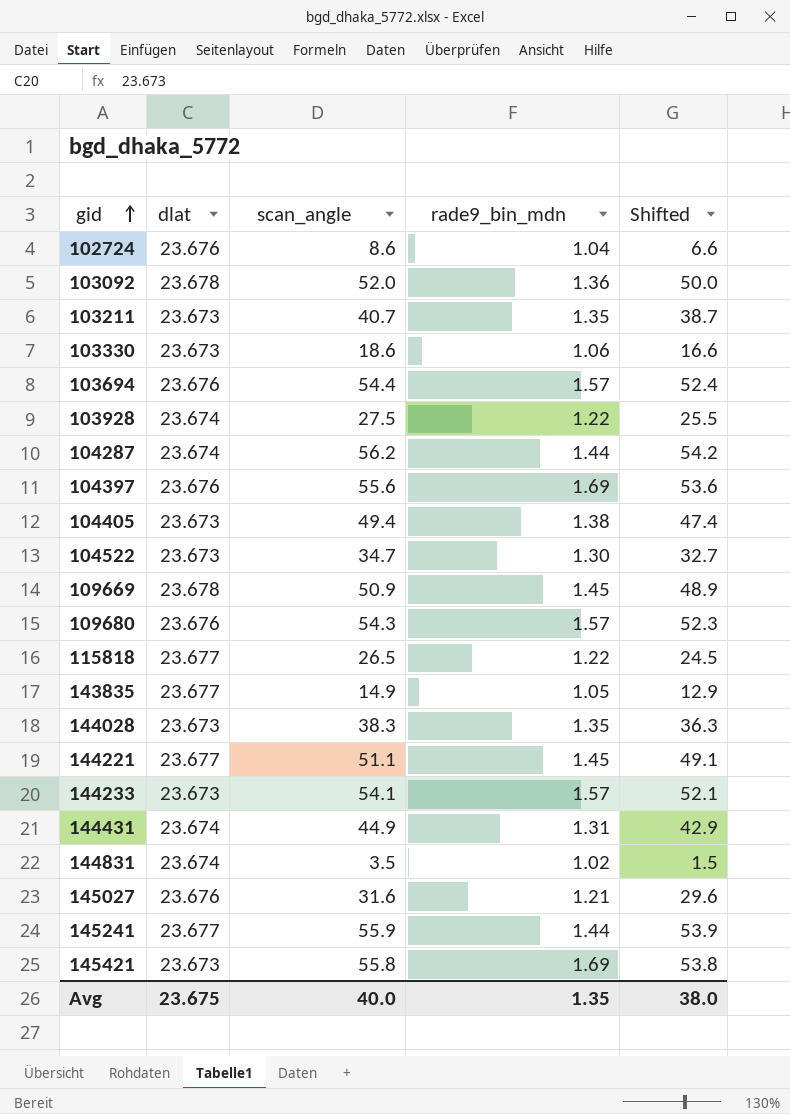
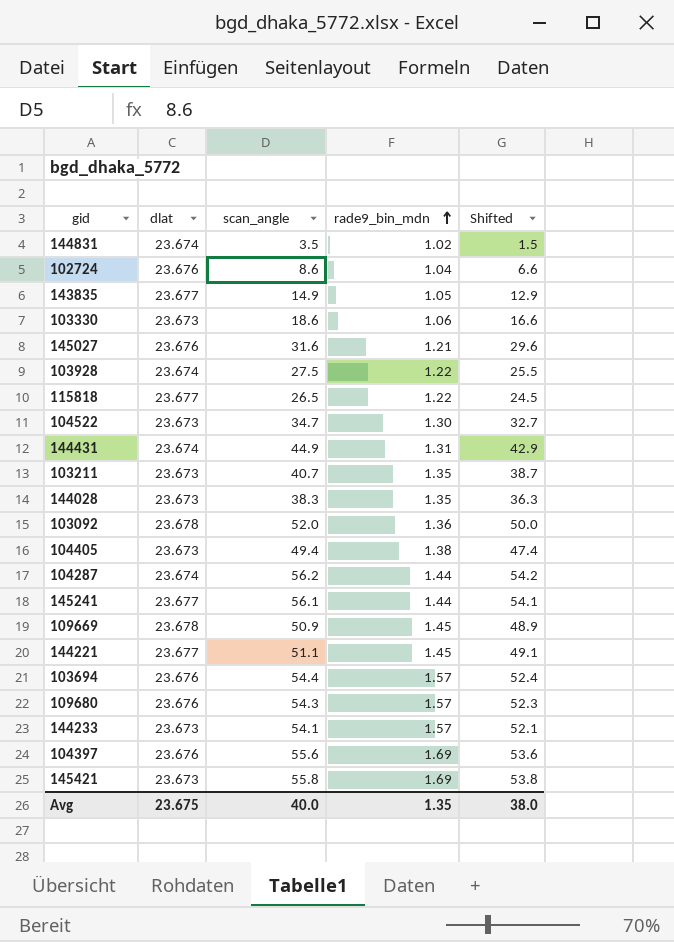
row order: gid ascending -> rade9_bin_mdn ascending
145241 | scan_angle: 55.9 -> 56.1
145241 | Shifted: 53.9 -> 54.1

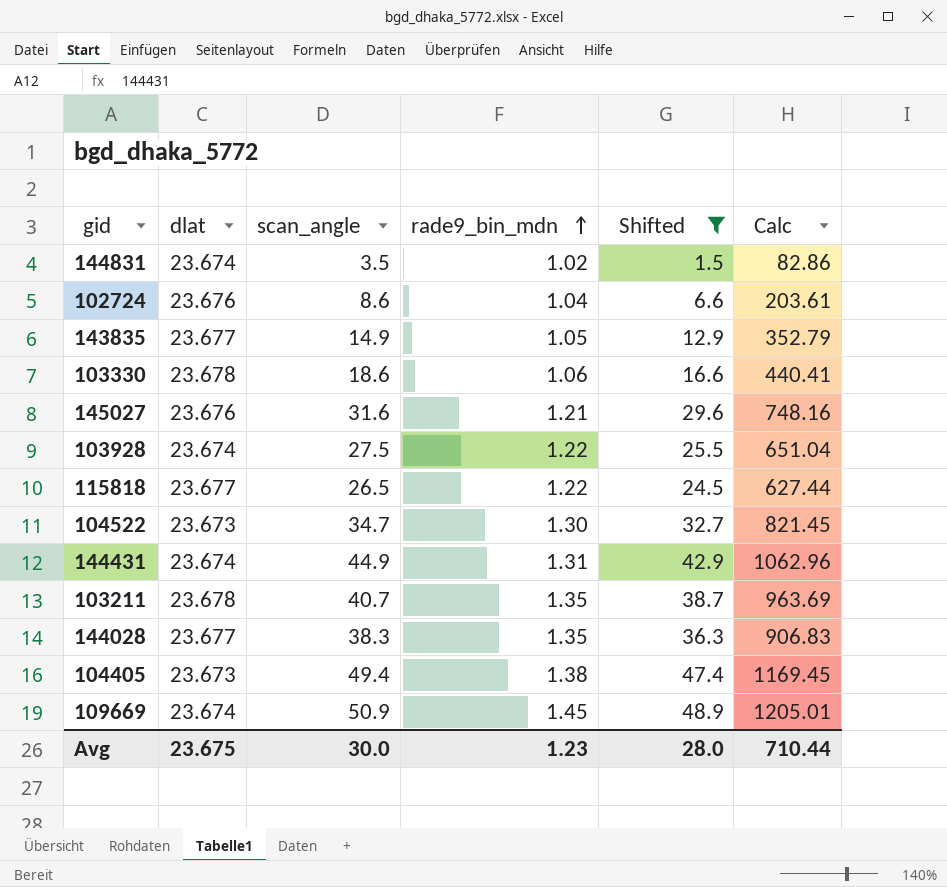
filter: none -> Shifted <= 48.9
column Calc | formula: none -> [dlat] * [scan_angle]
103330 | dlat: 23.673 -> 23.678
103211 | dlat: 23.673 -> 23.678
144028 | dlat: 23.673 -> 23.677
109669 | dlat: 23.678 -> 23.674
Avg | scan_angle: 40.0 -> 30.0
Avg | rade9_bin_mdn: 1.35 -> 1.23
Avg | Shifted: 38.0 -> 28.0

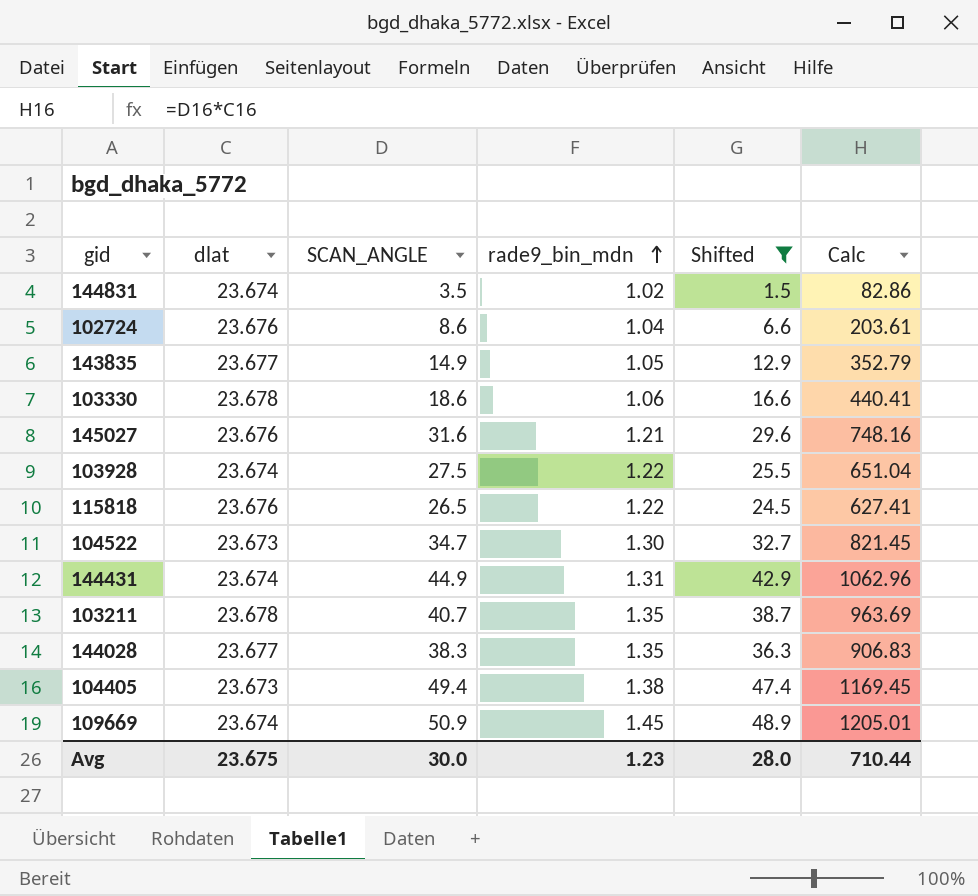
column name: scan_angle -> SCAN_ANGLE
115818 | dlat: 23.677 -> 23.676
115818 | Calc: 627.44 -> 627.41

